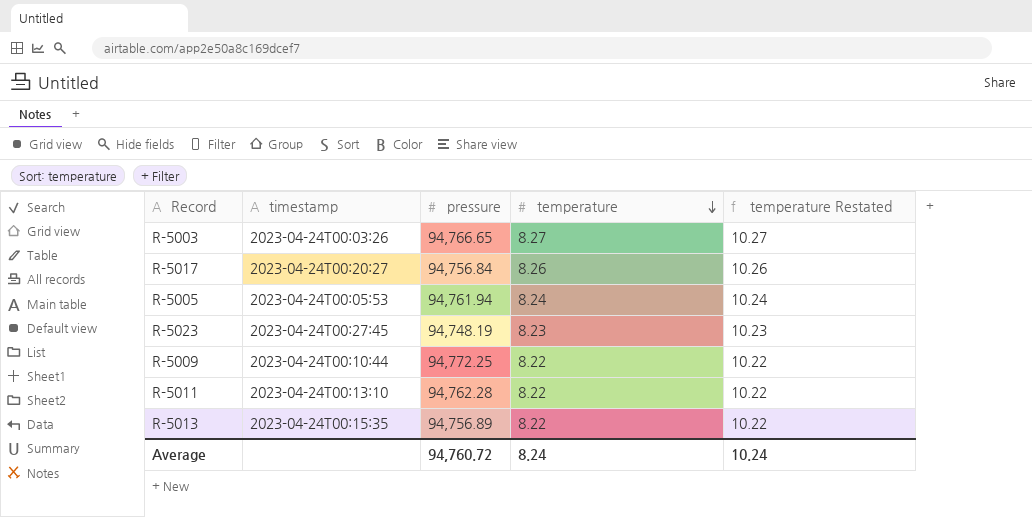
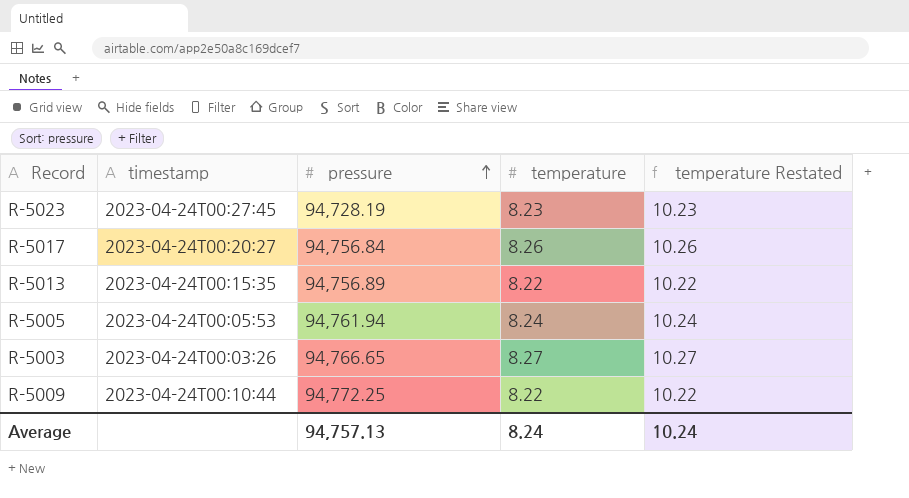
row order: temperature descending -> pressure ascending
row R-5011: 2023-04-24T00:13:10 | 94,762.28 | 8.22 | 10.22 -> none
R-5023 | pressure: 94,748.19 -> 94,728.19
Average | pressure: 94,760.72 -> 94,757.13

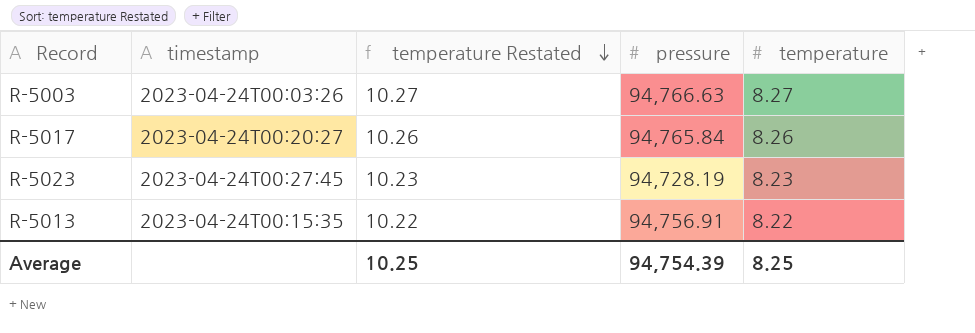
row order: pressure ascending -> temperature Restated descending
column temperature Restated | position: 5 -> 3
row R-5005: 2023-04-24T00:05:53 | 94,761.94 | 8.24 | 10.24 -> none
row R-5009: 2023-04-24T00:10:44 | 94,772.25 | 8.22 | 10.22 -> none
R-5003 | pressure: 94,766.65 -> 94,766.63
R-5017 | pressure: 94,756.84 -> 94,765.84
R-5013 | pressure: 94,756.89 -> 94,756.91
Average | temperature Restated: 10.24 -> 10.25
Average | pressure: 94,757.13 -> 94,754.39
Average | temperature: 8.24 -> 8.25

